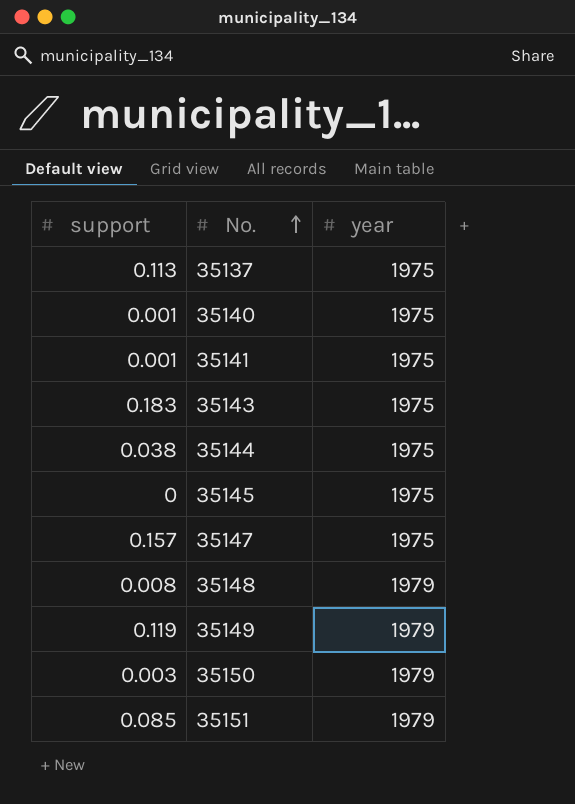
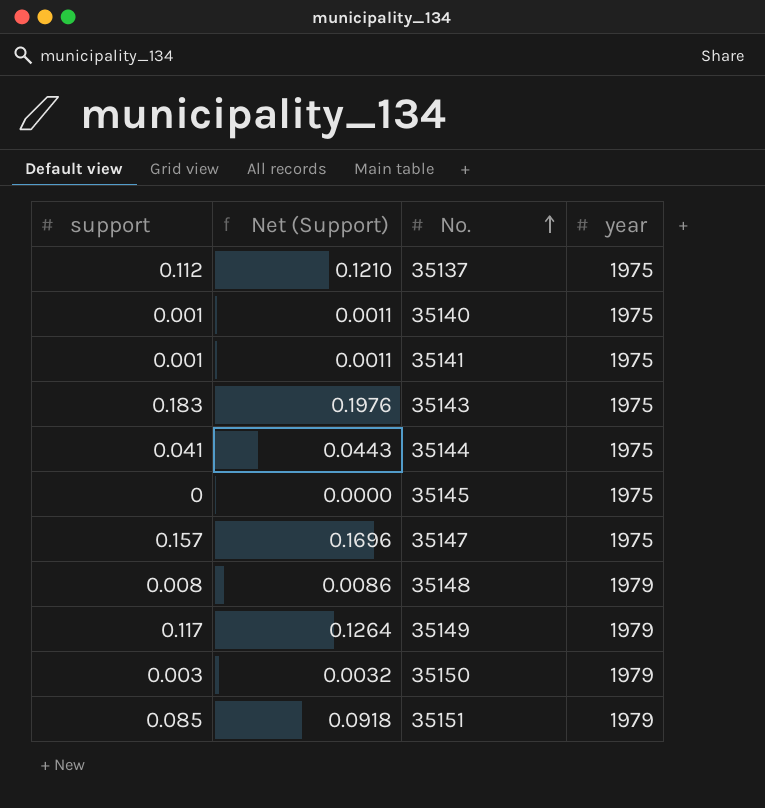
column Net (Support) | formula: none -> [support] * 1.08
35137 | support: 0.113 -> 0.112
35144 | support: 0.038 -> 0.041
35149 | support: 0.119 -> 0.117

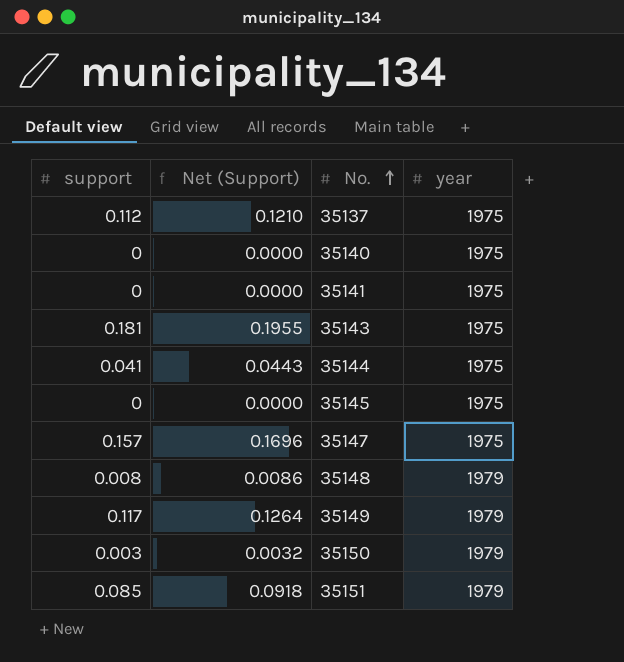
35140 | support: 0.001 -> 0
35140 | Net (Support): 0.0011 -> 0.0000
35141 | support: 0.001 -> 0
35141 | Net (Support): 0.0011 -> 0.0000
35143 | support: 0.183 -> 0.181
35143 | Net (Support): 0.1976 -> 0.1955

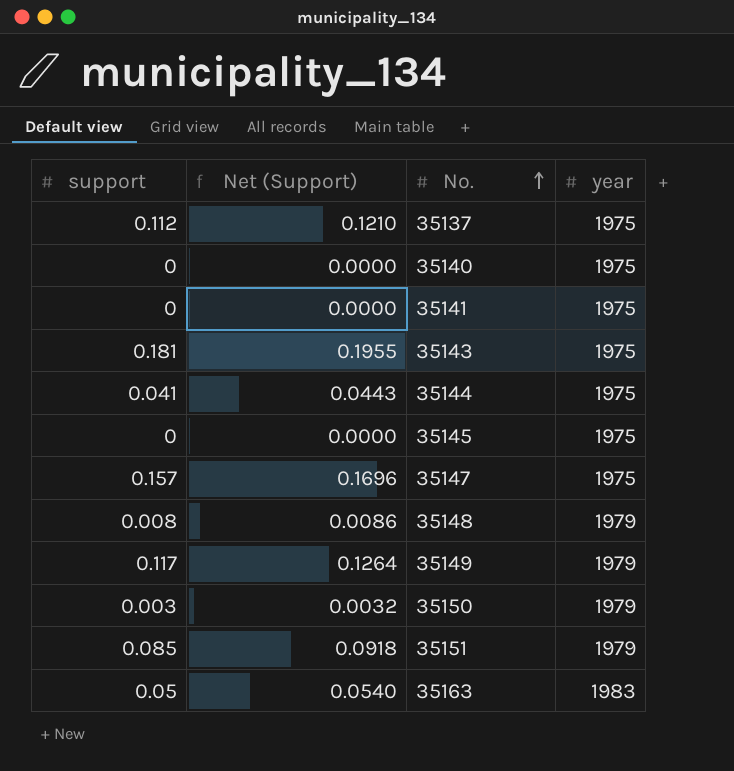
row 35163: none -> 0.05 | 0.0540 | 1983

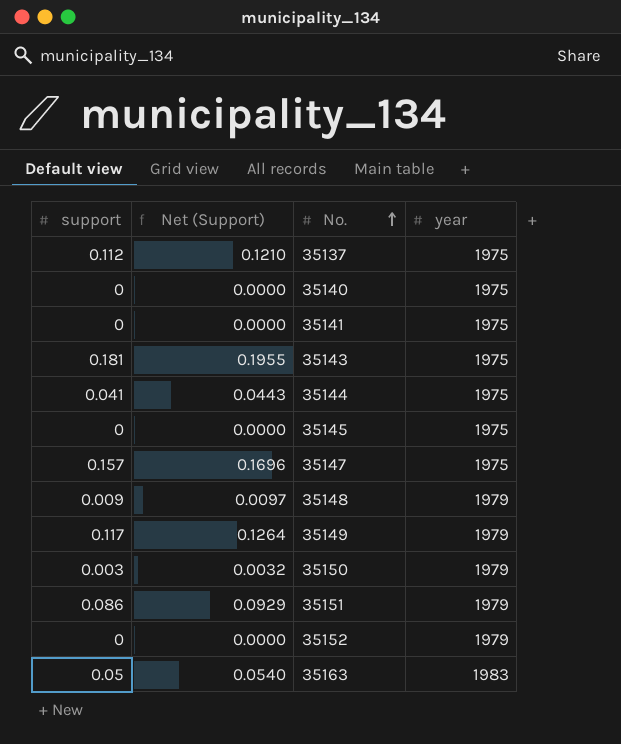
35148 | support: 0.008 -> 0.009
35148 | Net (Support): 0.0086 -> 0.0097
35151 | support: 0.085 -> 0.086
35151 | Net (Support): 0.0918 -> 0.0929
row 35152: none -> 0 | 0.0000 | 1979

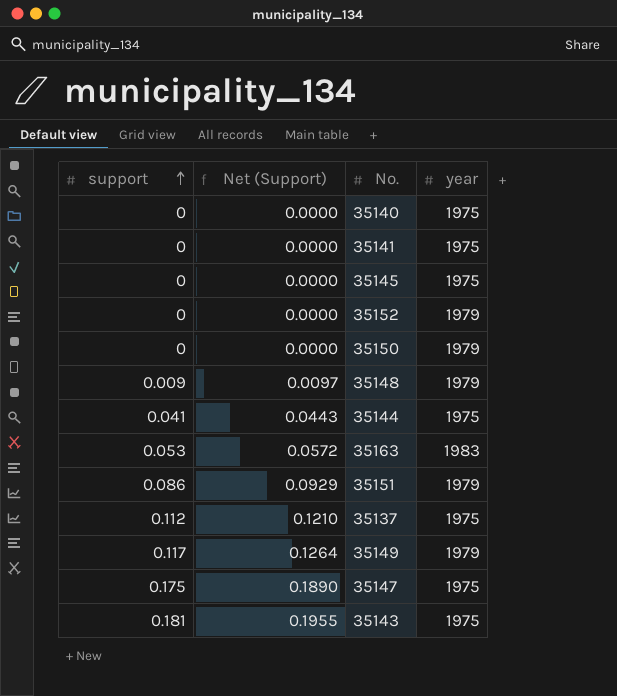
row order: No. ascending -> support ascending
35150 | support: 0.003 -> 0
35150 | Net (Support): 0.0032 -> 0.0000
35163 | support: 0.05 -> 0.053
35163 | Net (Support): 0.0540 -> 0.0572
35147 | support: 0.157 -> 0.175
35147 | Net (Support): 0.1696 -> 0.1890

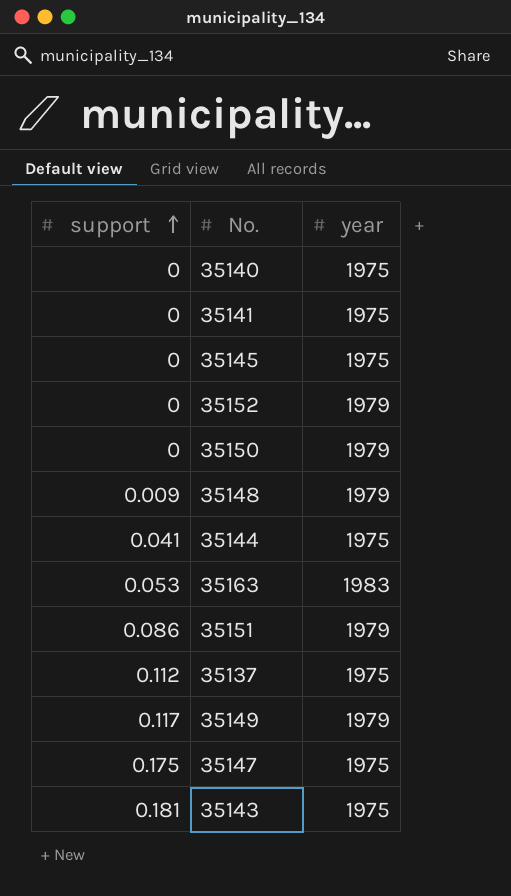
column Net (Support) | formula: [support] * 1.08 -> none

